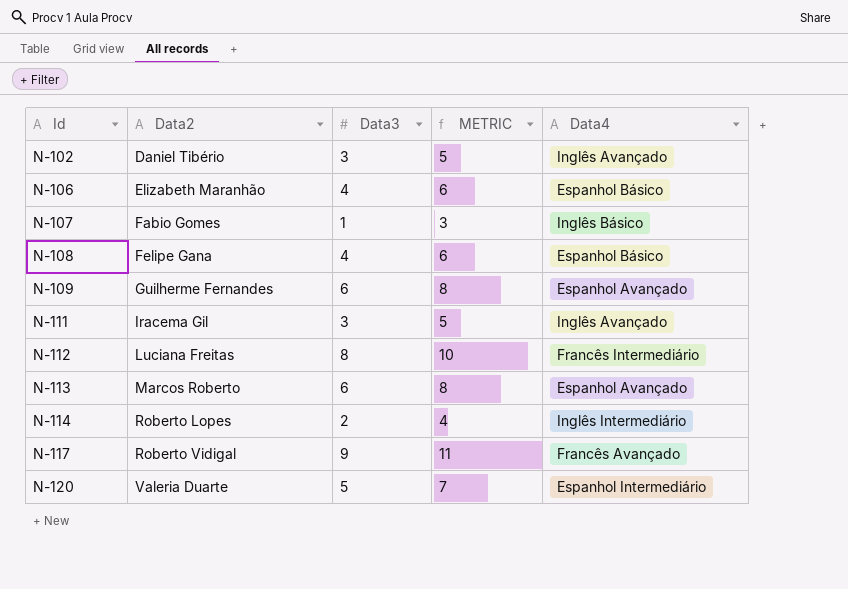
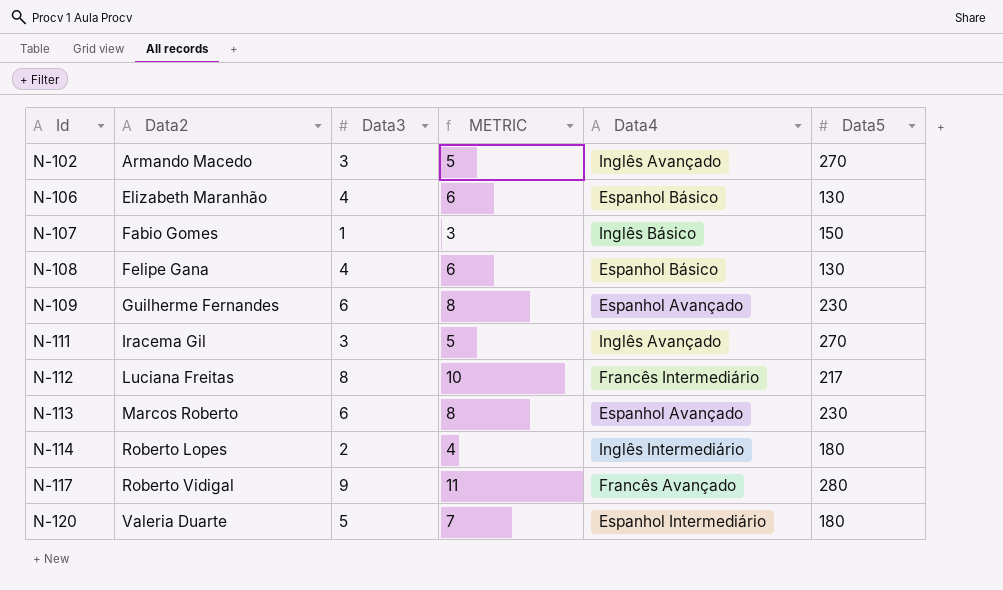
column Data5 | position: none -> 6
N-102 | Data2: Daniel Tibério -> Armando Macedo

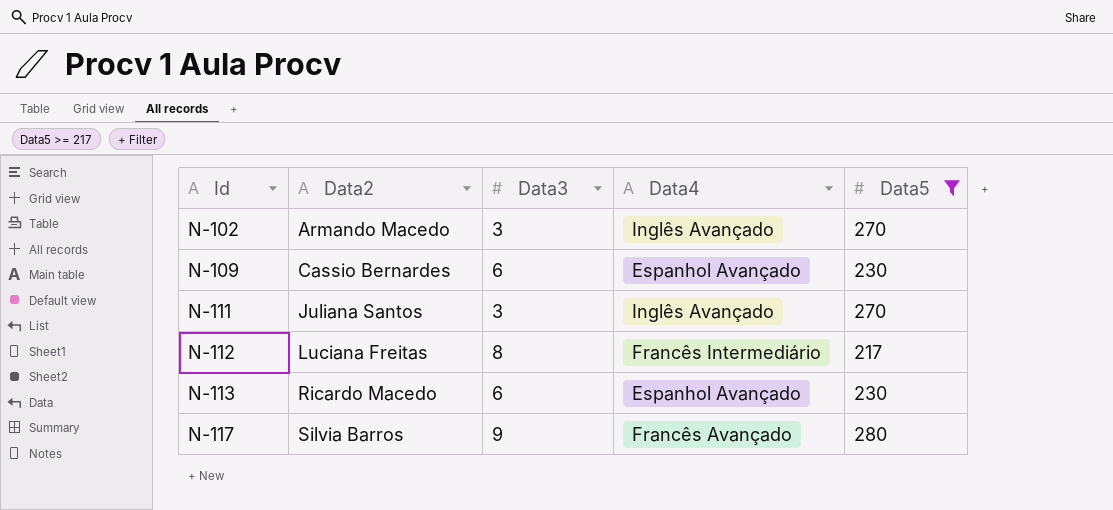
filter: none -> Data5 >= 217
column METRIC | formula: [Data3] + 2 -> none
N-109 | Data2: Guilherme Fernandes -> Cassio Bernardes
N-111 | Data2: Iracema Gil -> Juliana Santos
N-113 | Data2: Marcos Roberto -> Ricardo Macedo
N-117 | Data2: Roberto Vidigal -> Silvia Barros

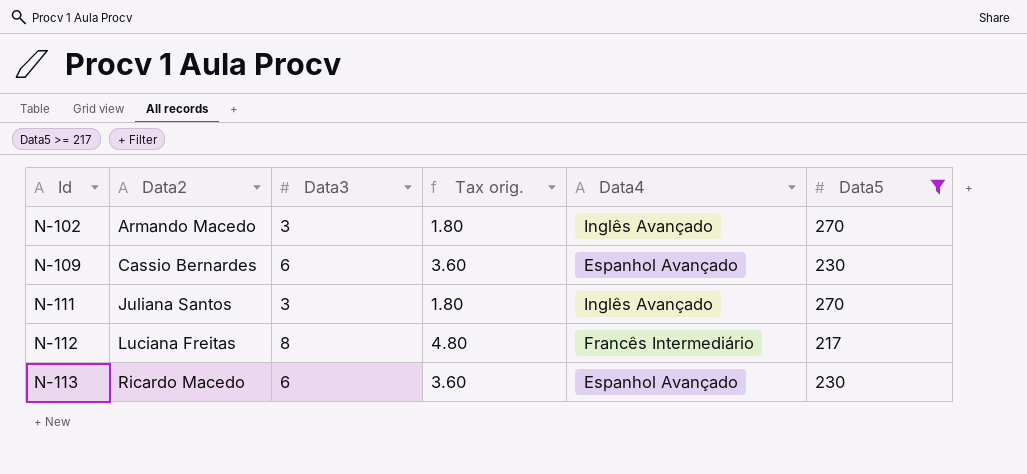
column Tax orig. | formula: none -> [Data3] * 0.6
row N-117: Silvia Barros | 9 | Francês Avançado | 280 -> none

